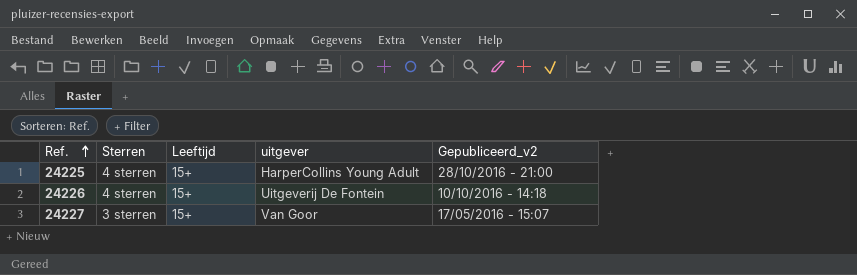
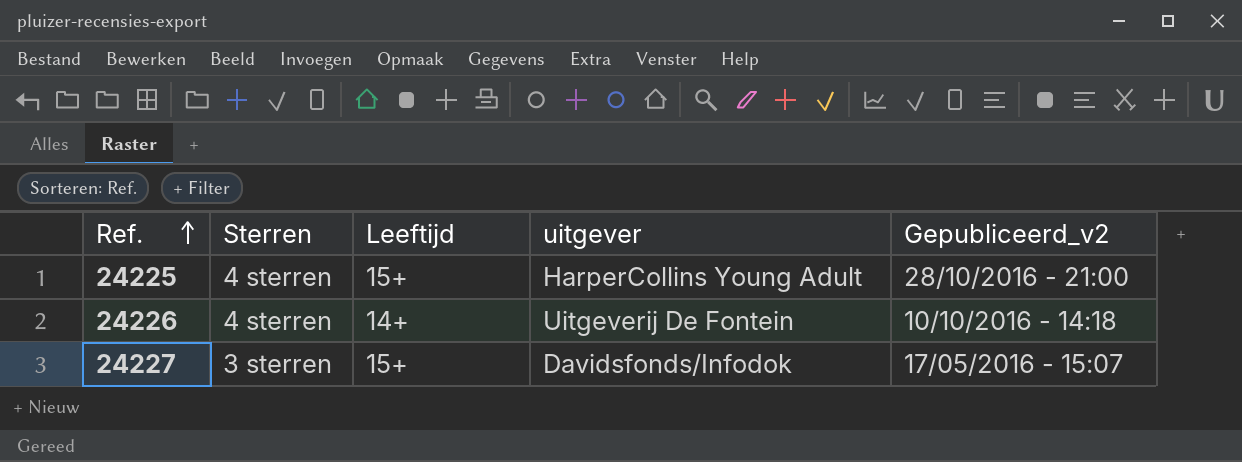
24226 | Leeftijd: 15+ -> 14+
24227 | uitgever: Van Goor -> Davidsfonds/Infodok

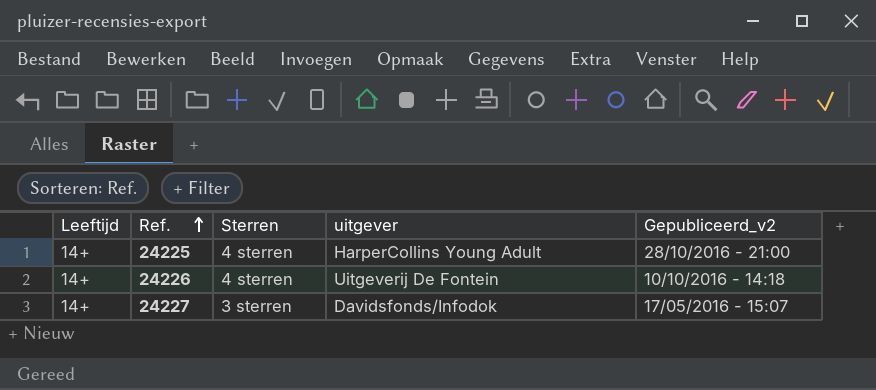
column Leeftijd | position: 3 -> 1
24225 | Leeftijd: 15+ -> 14+
24227 | Leeftijd: 15+ -> 14+

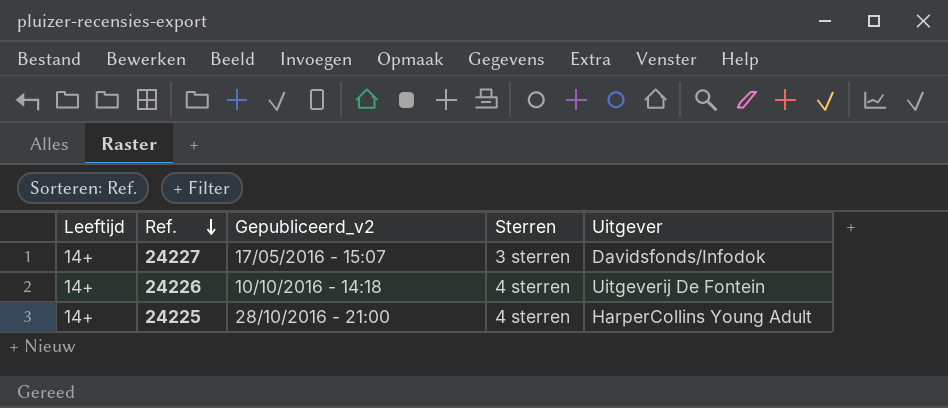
row order: Ref. ascending -> Ref. descending
column Gepubliceerd_v2 | position: 5 -> 3
column name: uitgever -> Uitgever

